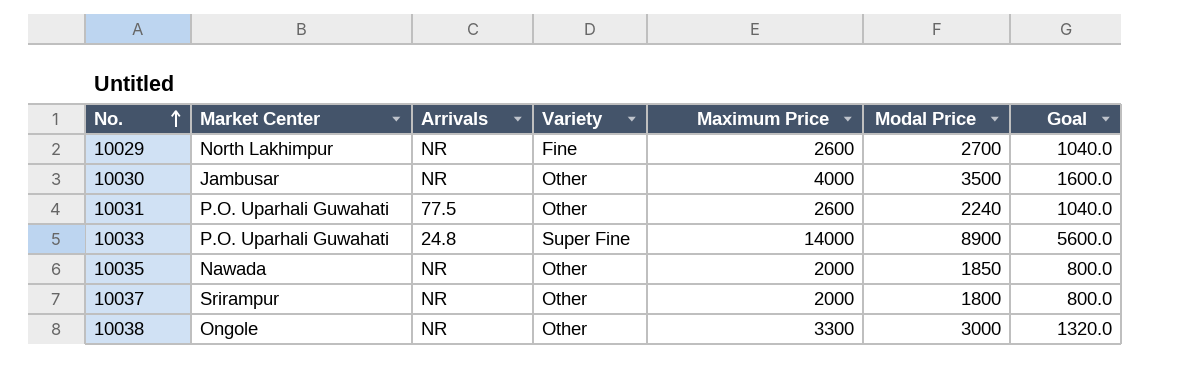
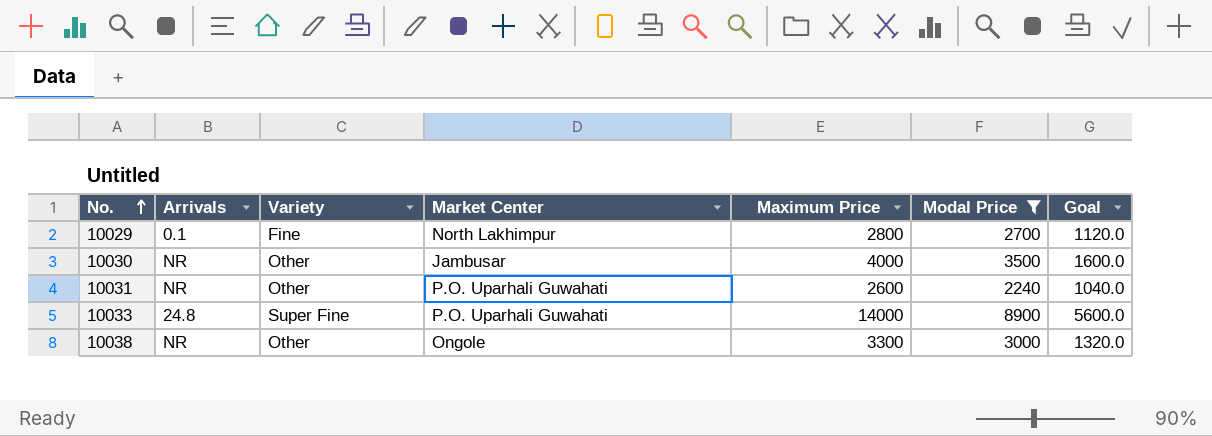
filter: none -> Modal Price >= 2240
column Market Center | position: 2 -> 4
10029 | Arrivals: NR -> 0.1
10029 | Maximum Price: 2600 -> 2800
10029 | Goal: 1040.0 -> 1120.0
10031 | Arrivals: 77.5 -> NR

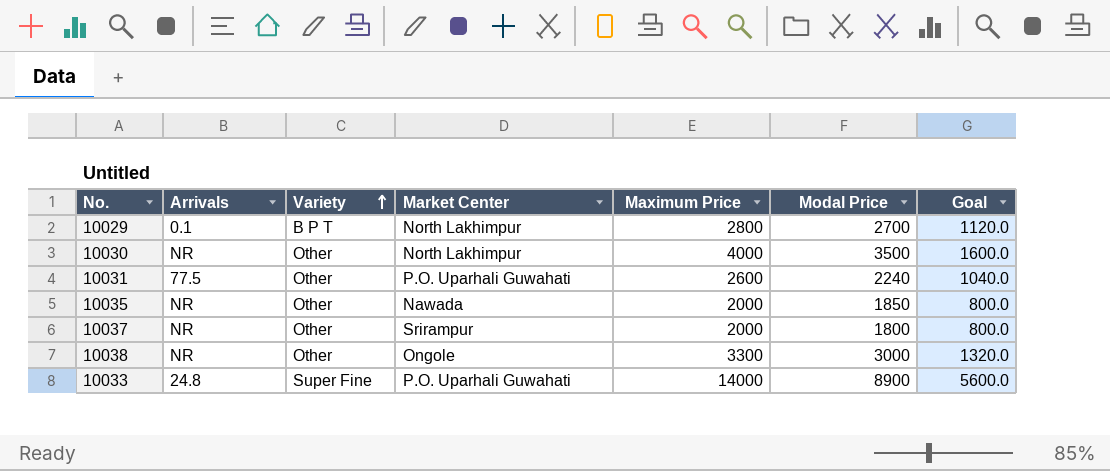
filter: Modal Price >= 2240 -> none
row order: No. ascending -> Variety ascending
10029 | Variety: Fine -> B P T
10030 | Market Center: Jambusar -> North Lakhimpur
10031 | Arrivals: NR -> 77.5

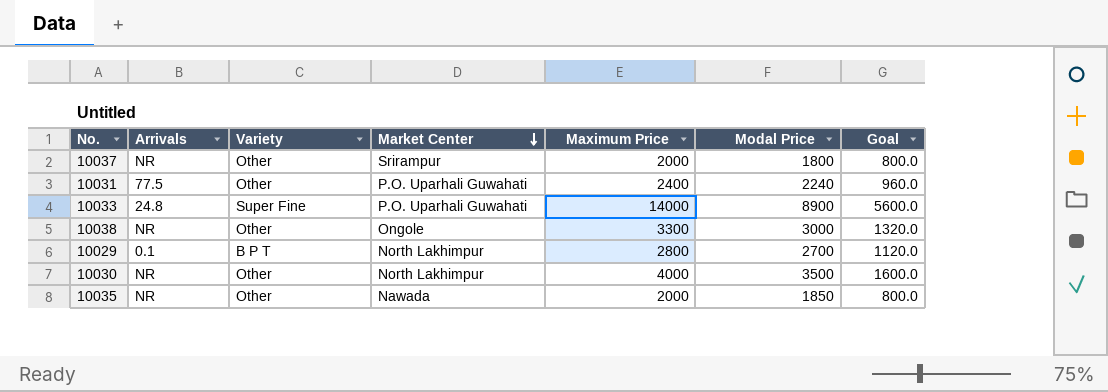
row order: Variety ascending -> Market Center descending
10031 | Maximum Price: 2600 -> 2400
10031 | Goal: 1040.0 -> 960.0

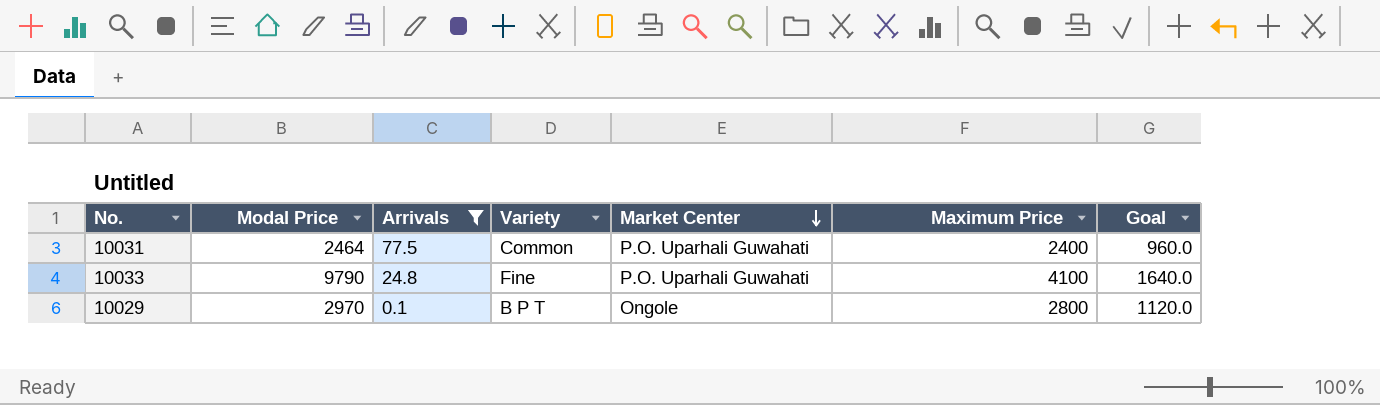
filter: none -> Arrivals != NR
column Modal Price | position: 6 -> 2
10031 | Modal Price: 2240 -> 2464
10031 | Variety: Other -> Common
10033 | Modal Price: 8900 -> 9790
10033 | Variety: Super Fine -> Fine
10033 | Maximum Price: 14000 -> 4100
10033 | Goal: 5600.0 -> 1640.0
10029 | Modal Price: 2700 -> 2970
10029 | Market Center: North Lakhimpur -> Ongole

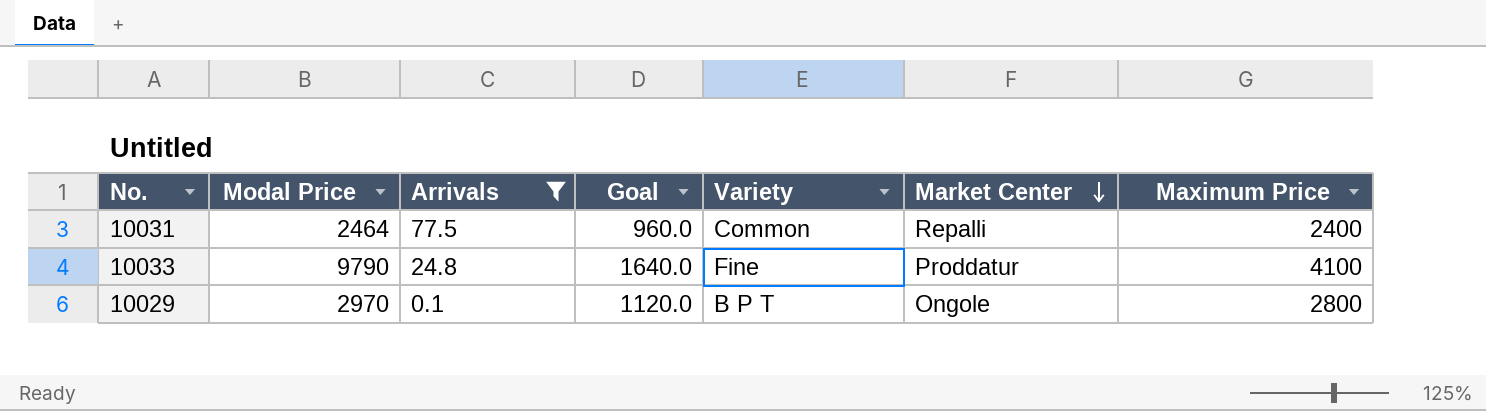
column Goal | position: 7 -> 4
10031 | Market Center: P.O. Uparhali Guwahati -> Repalli
10033 | Market Center: P.O. Uparhali Guwahati -> Proddatur

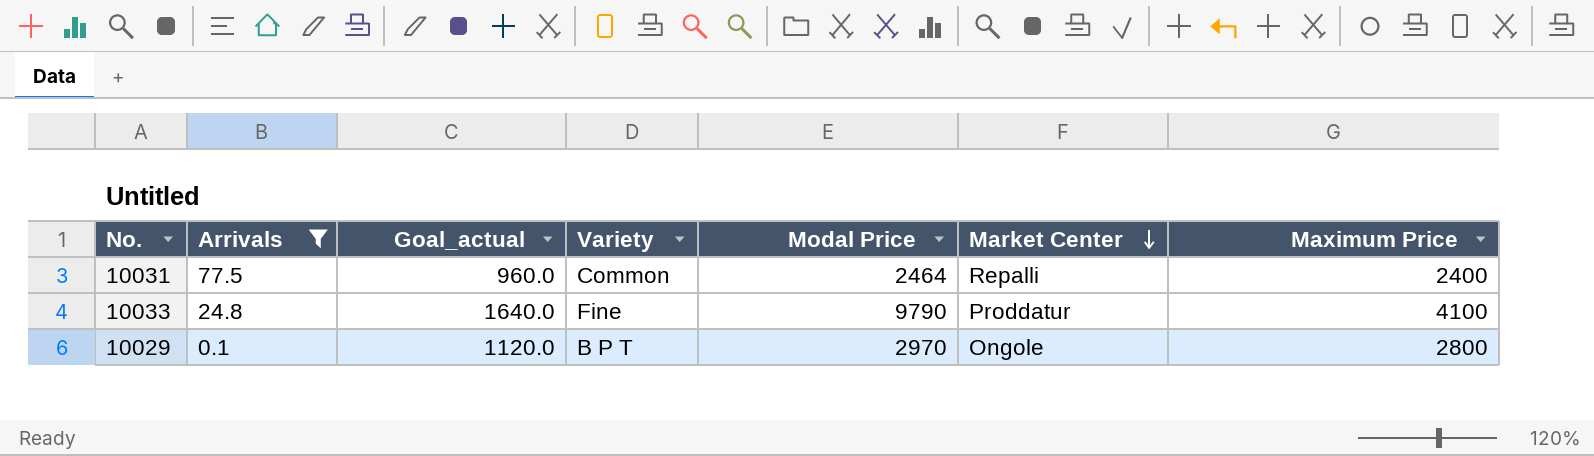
column name: Goal -> Goal_actual
column Modal Price | position: 2 -> 5

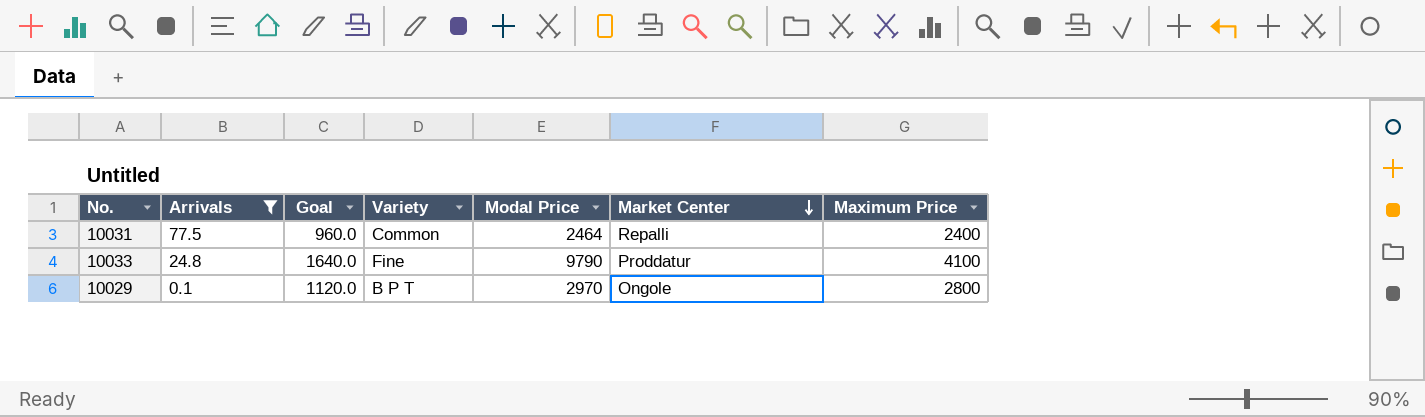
column name: Goal_actual -> Goal

